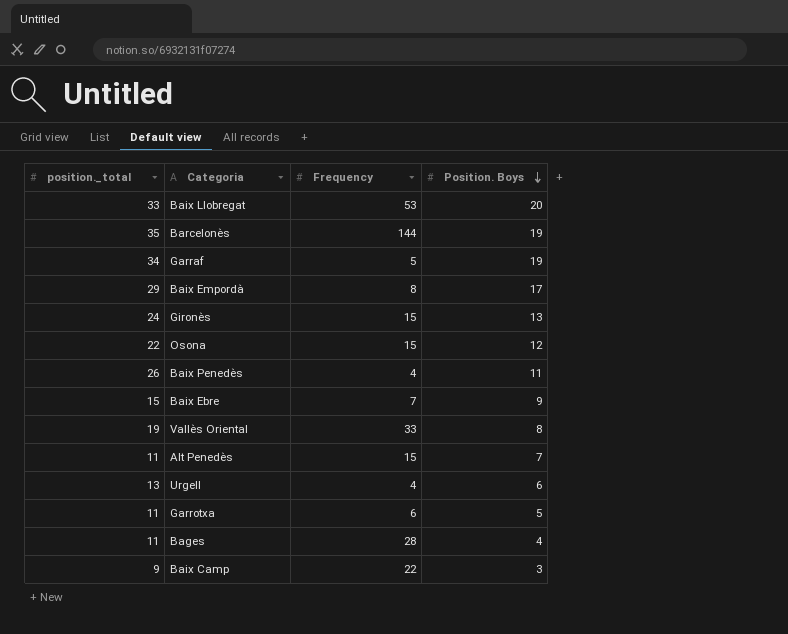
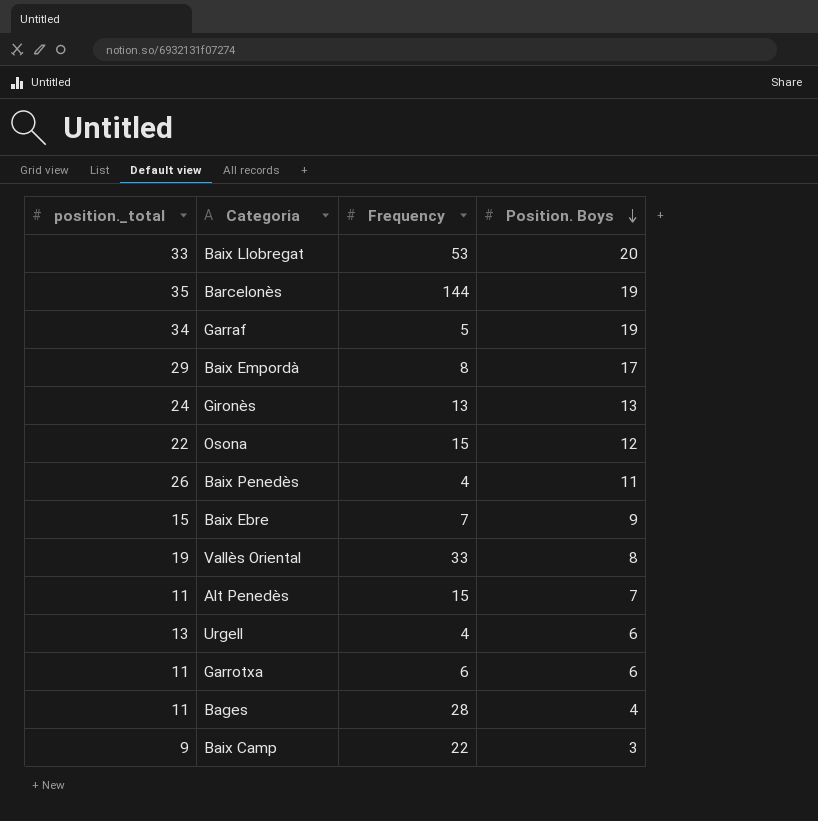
Gironès | Frequency: 15 -> 13
Garrotxa | Position. Boys: 5 -> 6

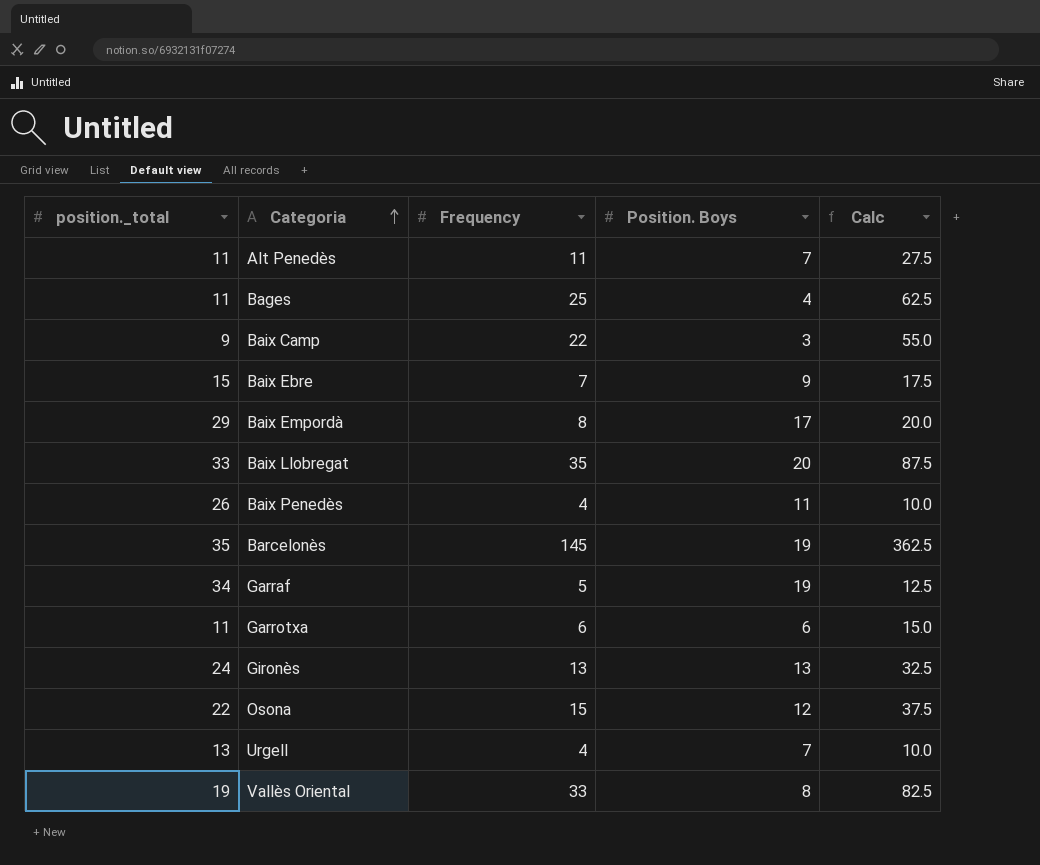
row order: Position. Boys descending -> Categoria ascending
column Calc | formula: none -> [Frequency] * 2.5
Alt Penedès | Frequency: 15 -> 11
Bages | Frequency: 28 -> 25
Baix Llobregat | Frequency: 53 -> 35
Barcelonès | Frequency: 144 -> 145
Urgell | Position. Boys: 6 -> 7

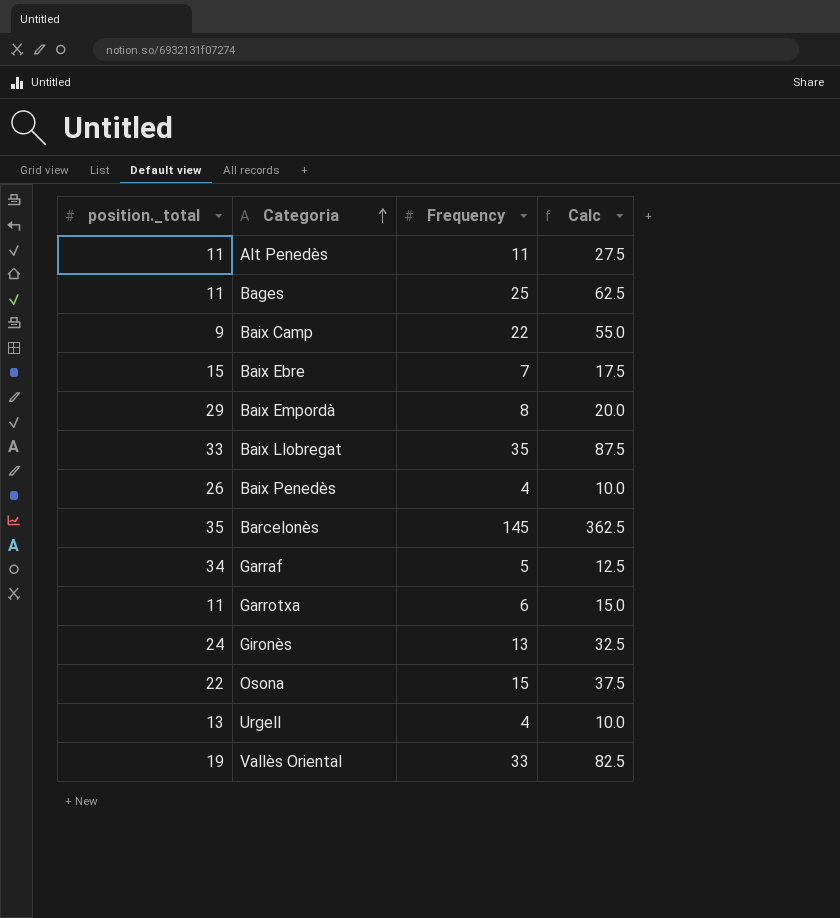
column Position. Boys | position: 4 -> none

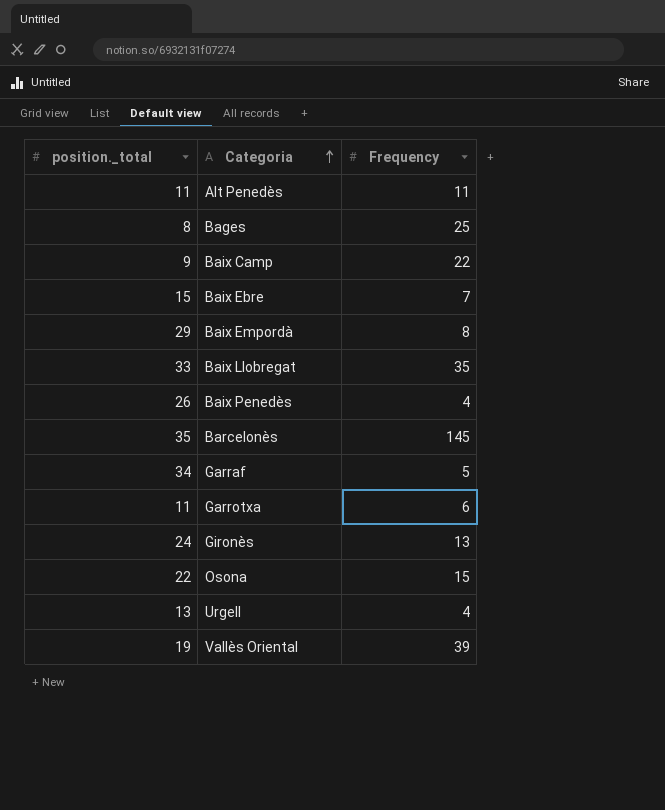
column Calc | formula: [Frequency] * 2.5 -> none
Bages | position._total: 11 -> 8
Vallès Oriental | Frequency: 33 -> 39

